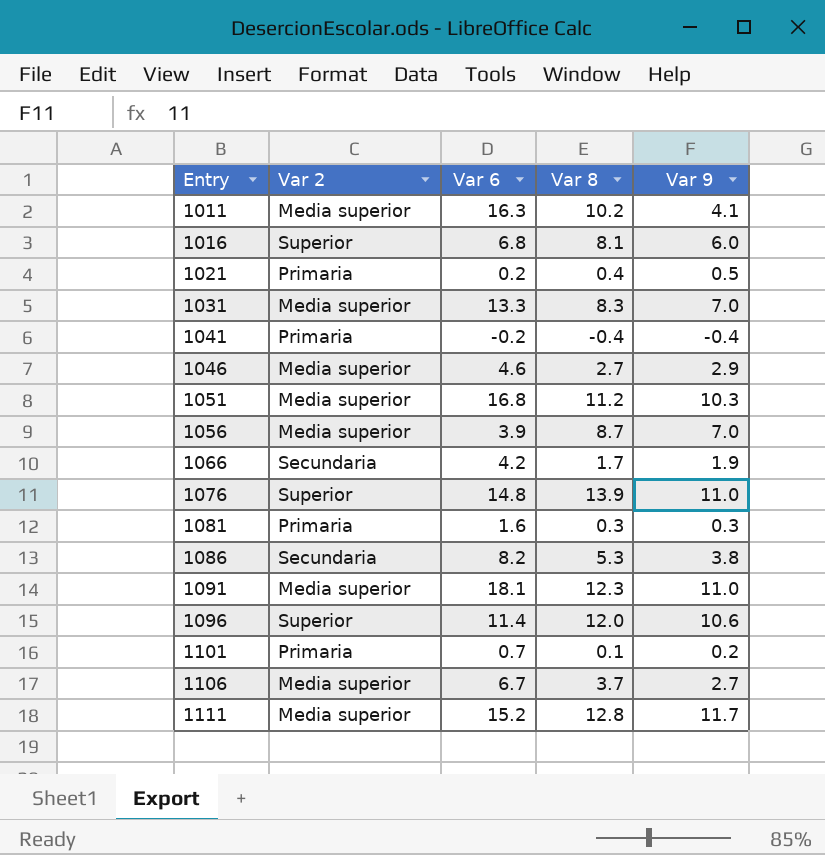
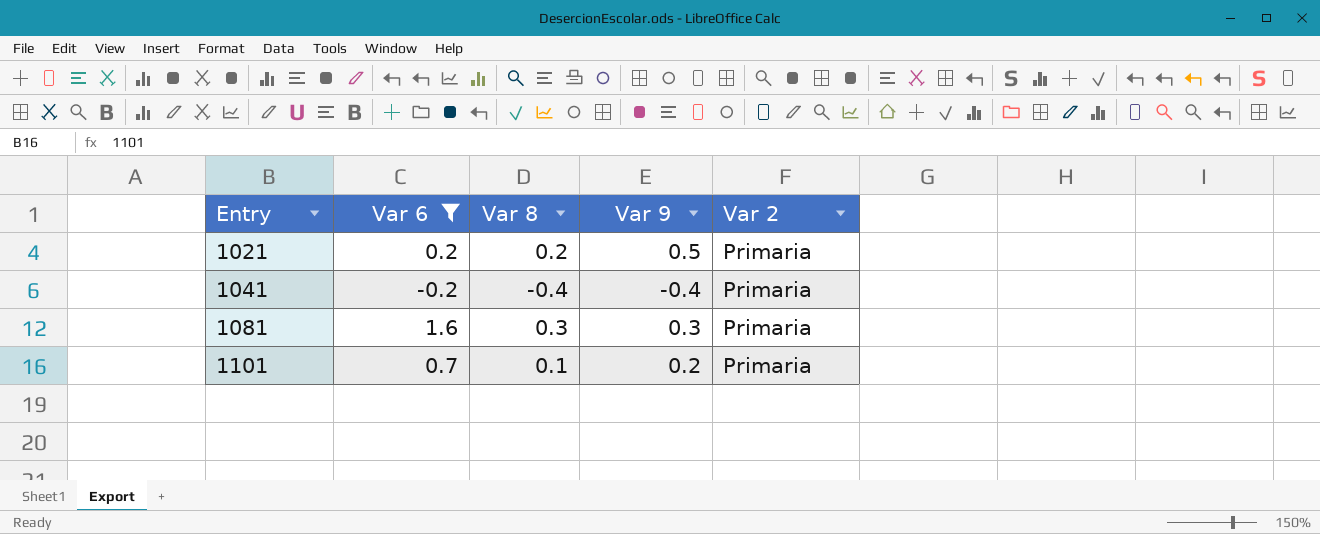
filter: none -> Var 6 <= 1.6
column Var 2 | position: 2 -> 5
1021 | Var 8: 0.4 -> 0.2

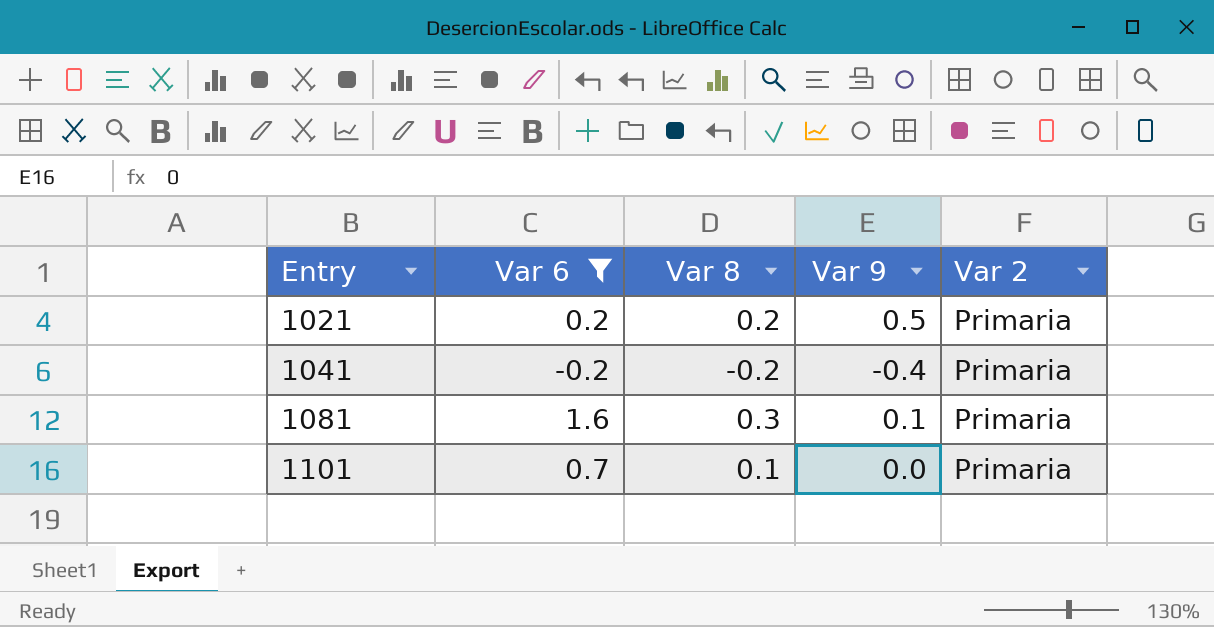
1041 | Var 8: -0.4 -> -0.2
1081 | Var 9: 0.3 -> 0.1
1101 | Var 9: 0.2 -> 0.0

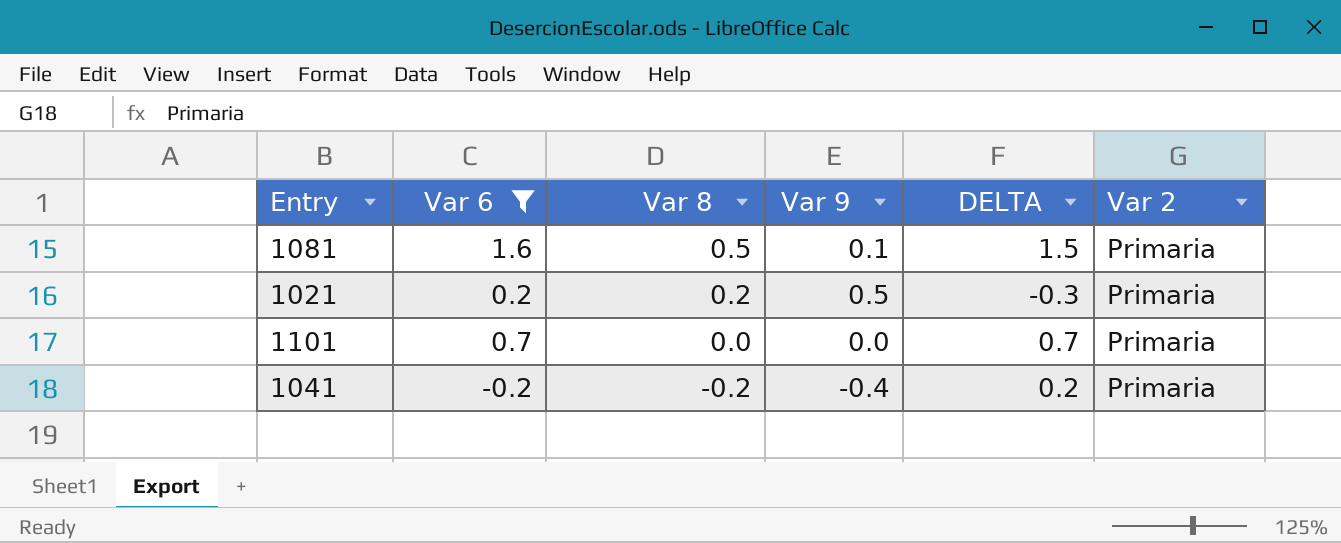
row order: Entry ascending -> Var 8 descending
column DELTA | formula: none -> [Var 6] - [Var 9]
1081 | Var 8: 0.3 -> 0.5
1101 | Var 8: 0.1 -> 0.0

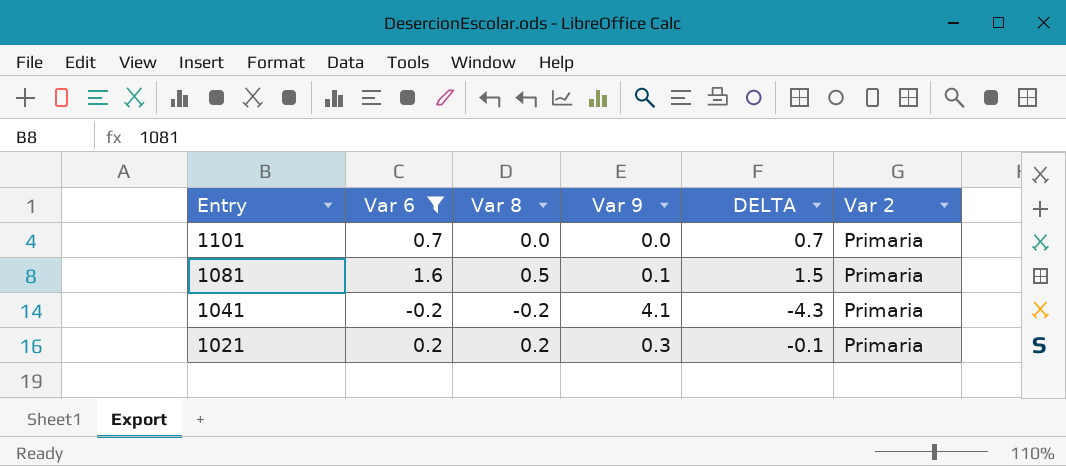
row order: Var 8 descending -> Entry descending
1041 | Var 9: -0.4 -> 4.1
1041 | DELTA: 0.2 -> -4.3
1021 | Var 9: 0.5 -> 0.3
1021 | DELTA: -0.3 -> -0.1

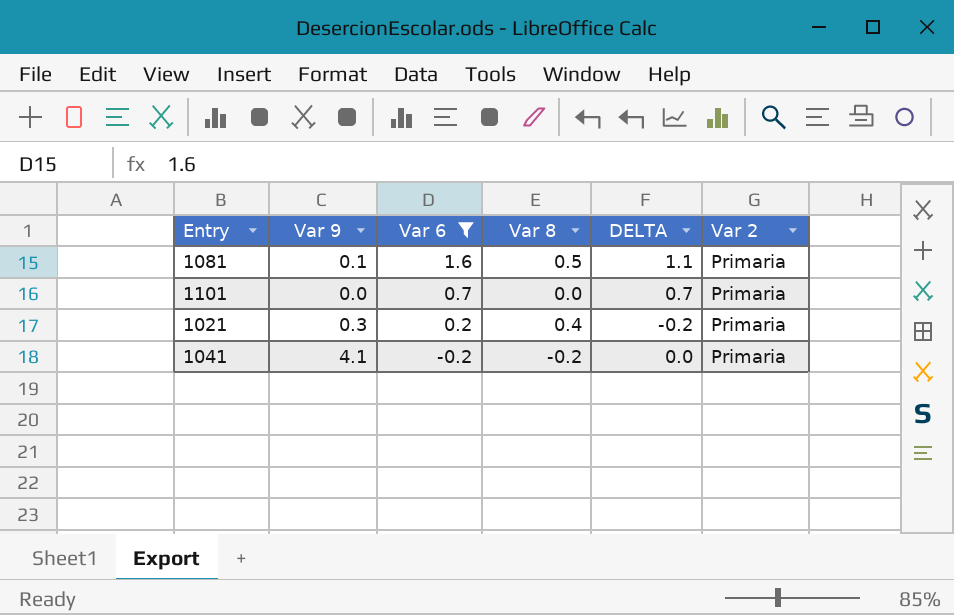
row order: Entry descending -> Var 6 descending
column Var 9 | position: 4 -> 2
column DELTA | formula: [Var 6] - [Var 9] -> [Var 6] - [Var 8]
1021 | Var 8: 0.2 -> 0.4

